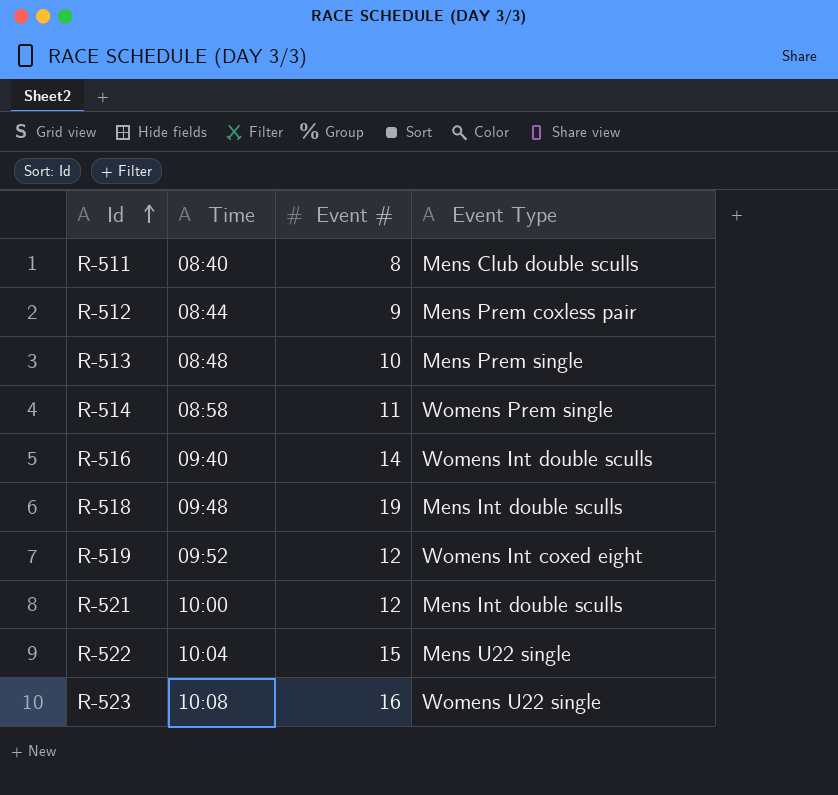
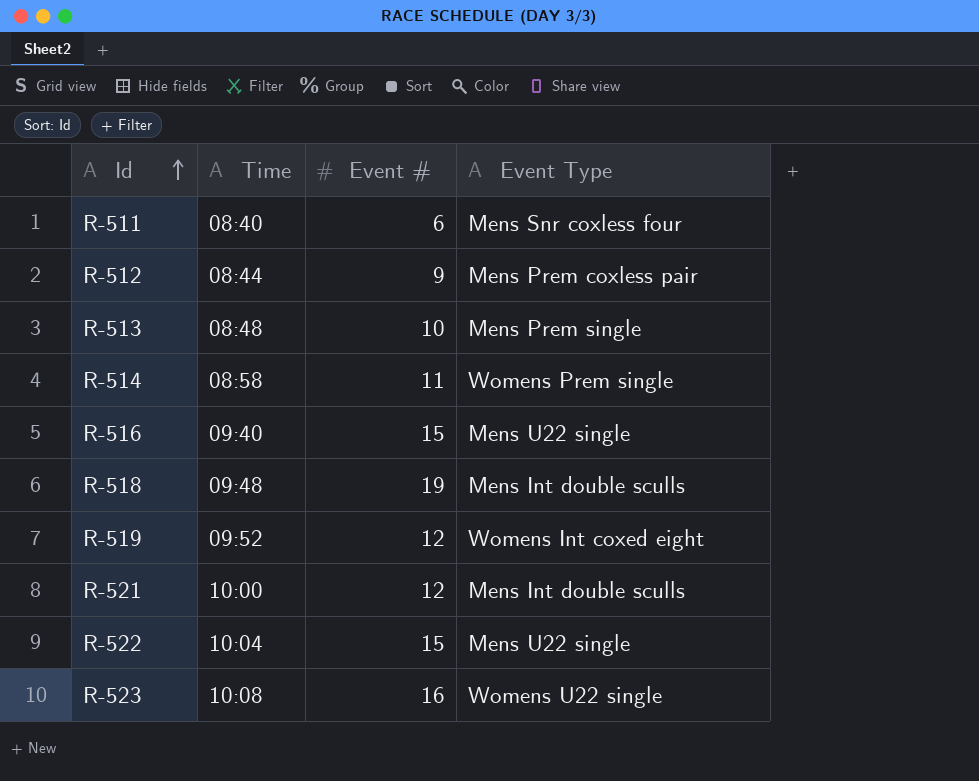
R-511 | Event #: 8 -> 6
R-511 | Event Type: Mens Club double sculls -> Mens Snr coxless four
R-516 | Event #: 14 -> 15
R-516 | Event Type: Womens Int double sculls -> Mens U22 single

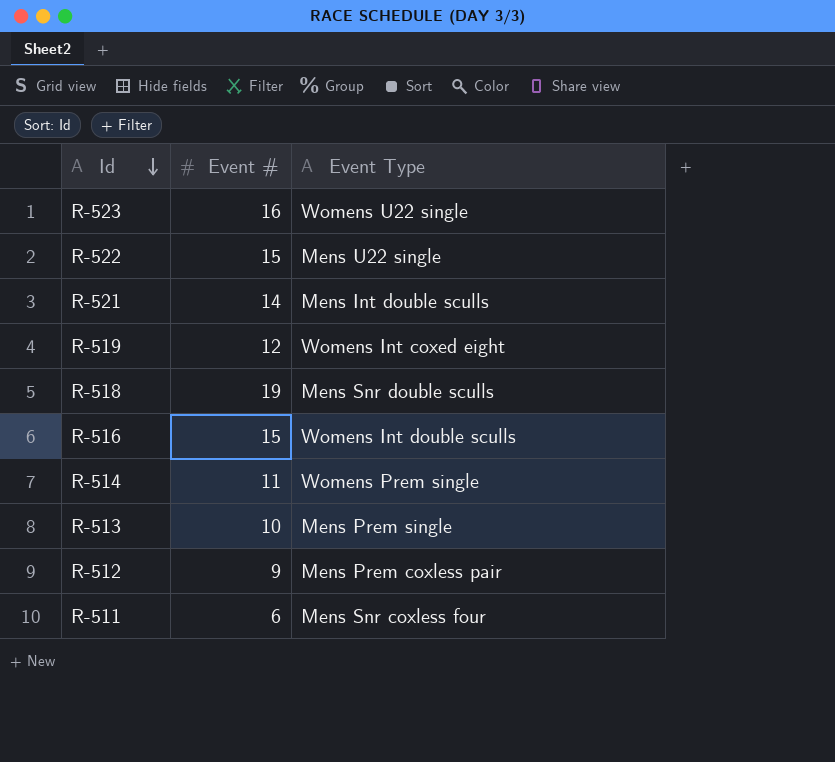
row order: Id ascending -> Id descending
column Time | position: 2 -> none
R-521 | Event #: 12 -> 14
R-518 | Event Type: Mens Int double sculls -> Mens Snr double sculls
R-516 | Event Type: Mens U22 single -> Womens Int double sculls

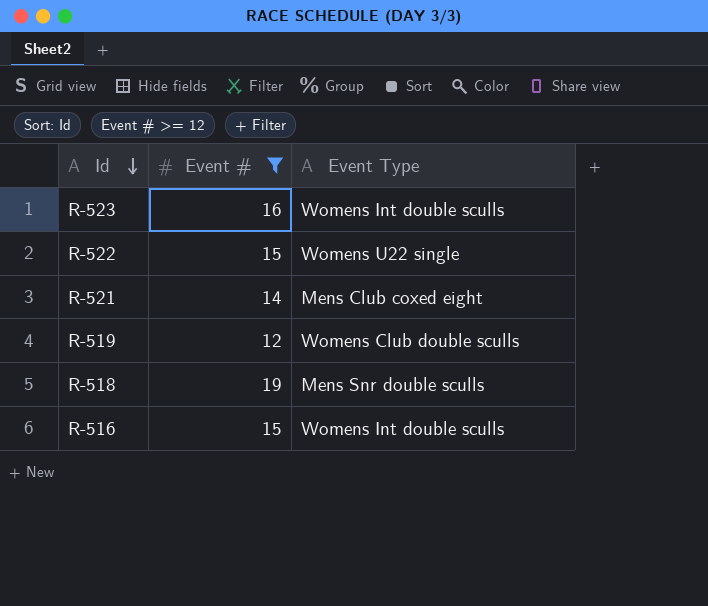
filter: none -> Event # >= 12
R-523 | Event Type: Womens U22 single -> Womens Int double sculls
R-522 | Event Type: Mens U22 single -> Womens U22 single
R-521 | Event Type: Mens Int double sculls -> Mens Club coxed eight
R-519 | Event Type: Womens Int coxed eight -> Womens Club double sculls

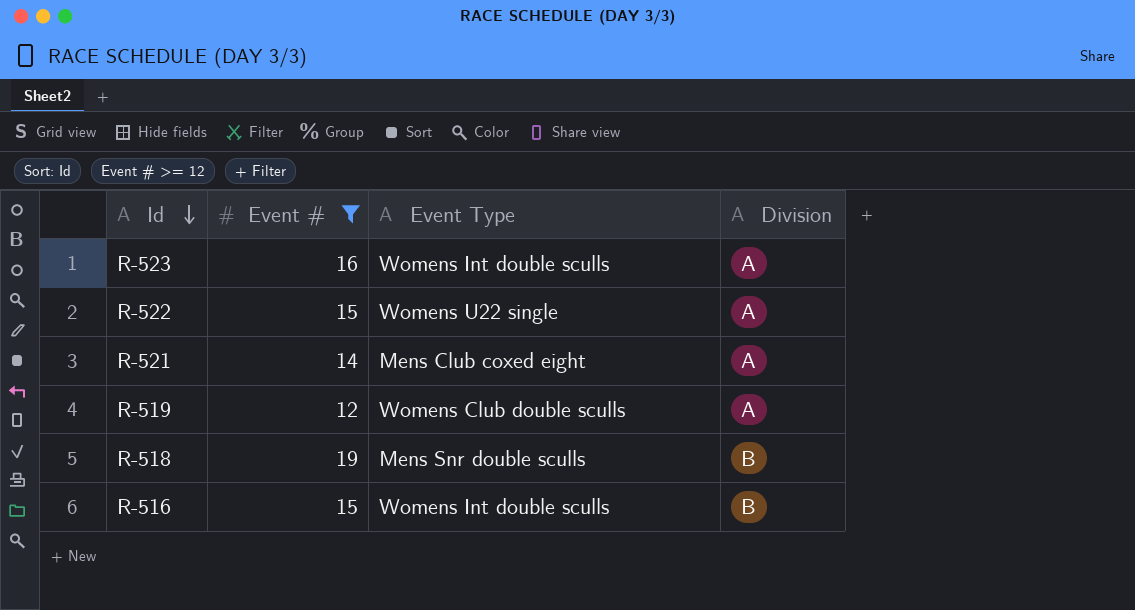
column Division | position: none -> 4

